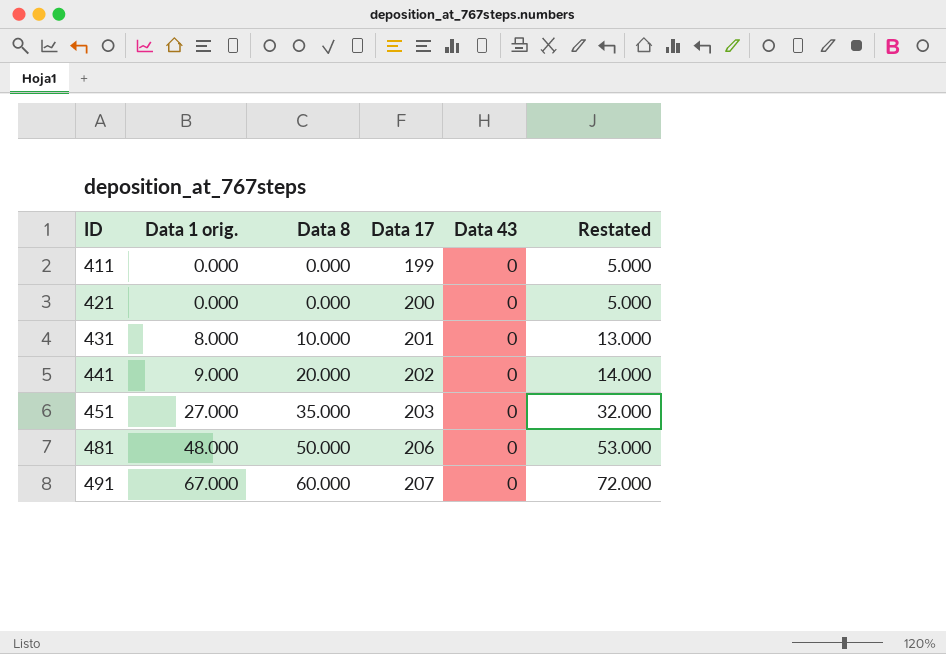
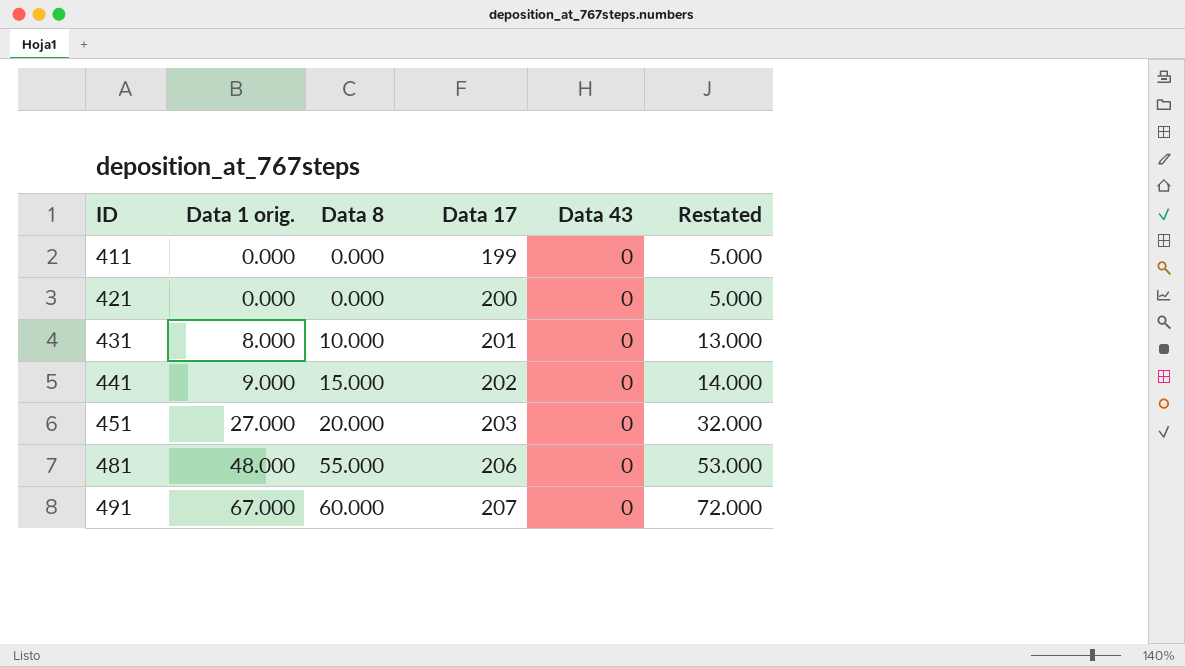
441 | Data 8: 20.000 -> 15.000
451 | Data 8: 35.000 -> 20.000
481 | Data 8: 50.000 -> 55.000

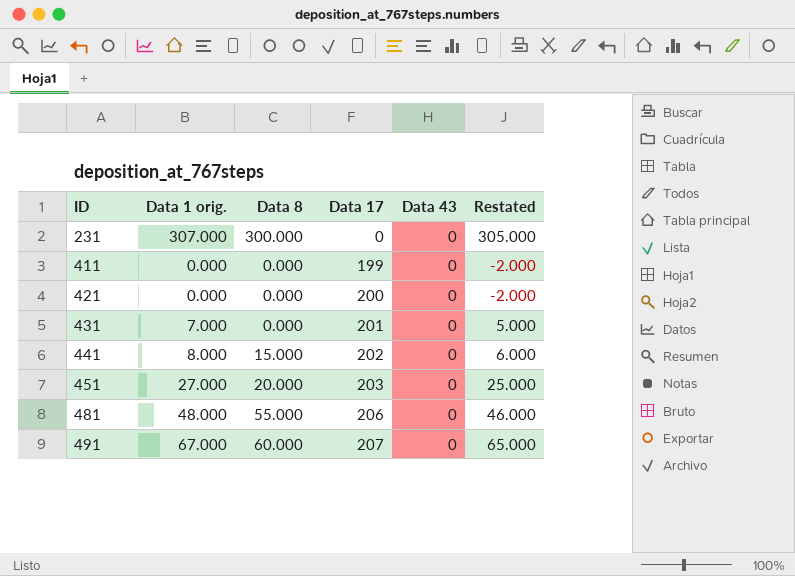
column Restated | formula: [Data 1 orig.] + 5 -> [Data 1 orig.] - 2
row 231: none -> 307.000 | 300.000 | 0 | 0 | 305.000
431 | Data 1 orig.: 8.000 -> 7.000
431 | Data 8: 10.000 -> 0.000
441 | Data 1 orig.: 9.000 -> 8.000

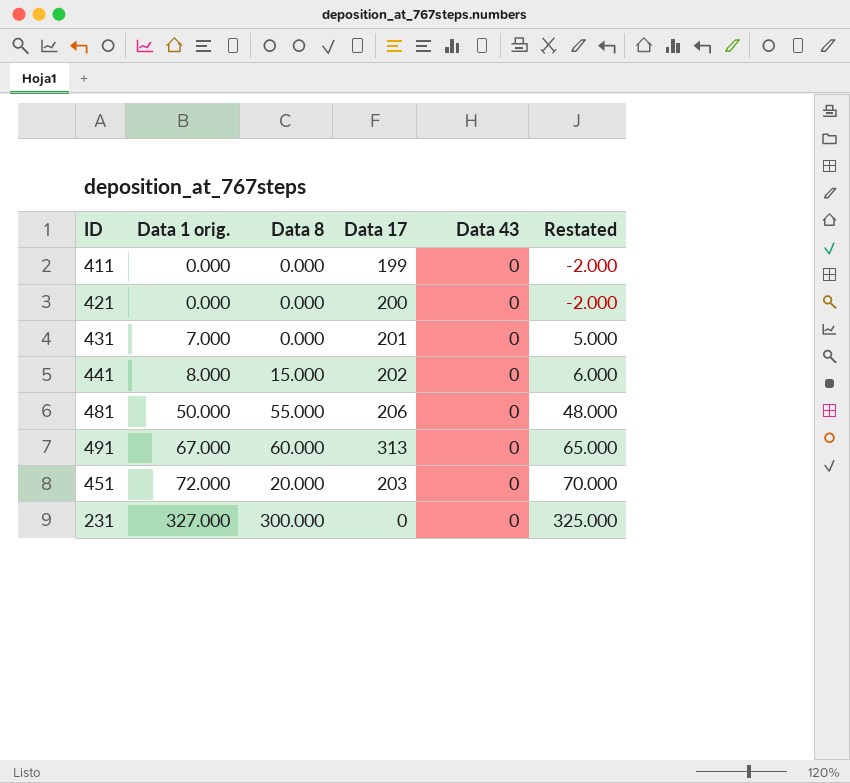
row order: ID ascending -> Data 1 orig. ascending
481 | Data 1 orig.: 48.000 -> 50.000
481 | Restated: 46.000 -> 48.000
491 | Data 17: 207 -> 313
451 | Data 1 orig.: 27.000 -> 72.000
451 | Restated: 25.000 -> 70.000
231 | Data 1 orig.: 307.000 -> 327.000
231 | Restated: 305.000 -> 325.000

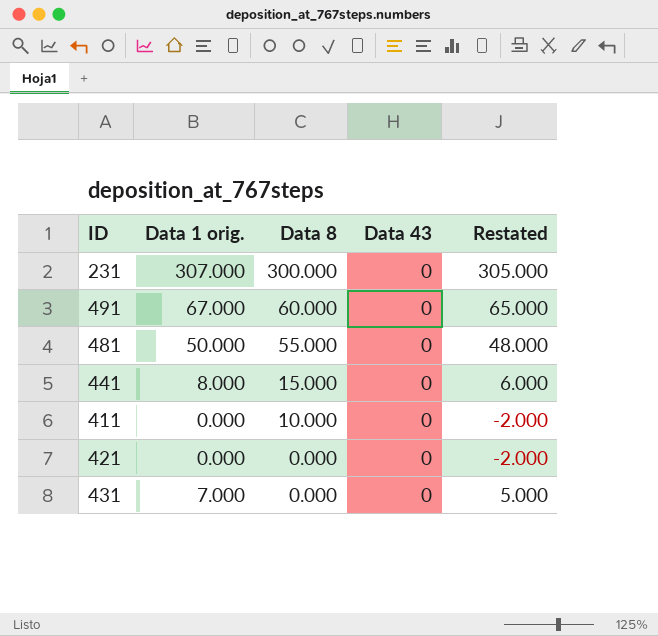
row order: Data 1 orig. ascending -> Data 8 descending
column Data 17 | position: 4 -> none
row 451: 72.000 | 20.000 | 203 | 0 | 70.000 -> none
231 | Data 1 orig.: 327.000 -> 307.000
231 | Restated: 325.000 -> 305.000
411 | Data 8: 0.000 -> 10.000

